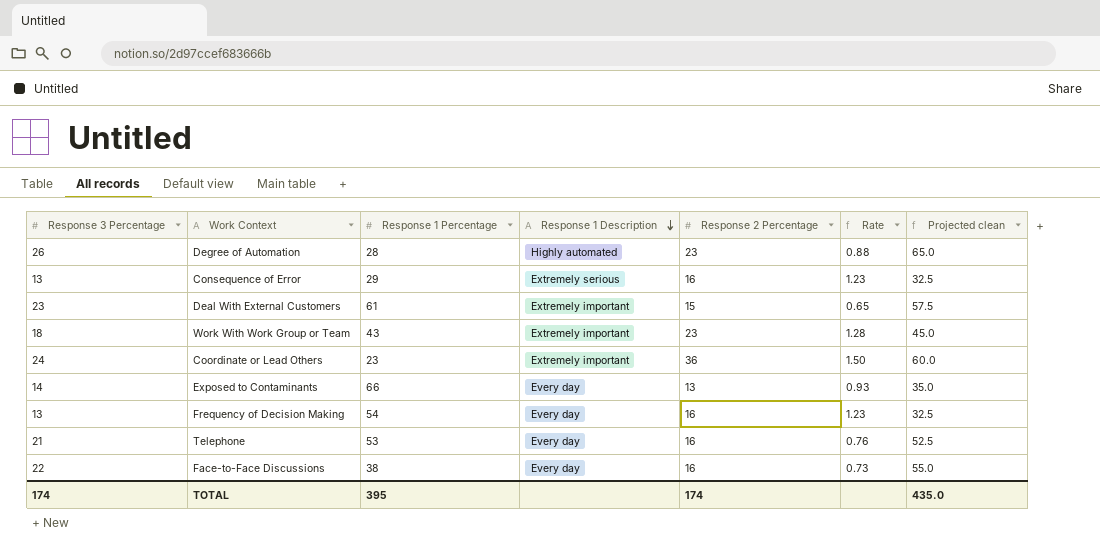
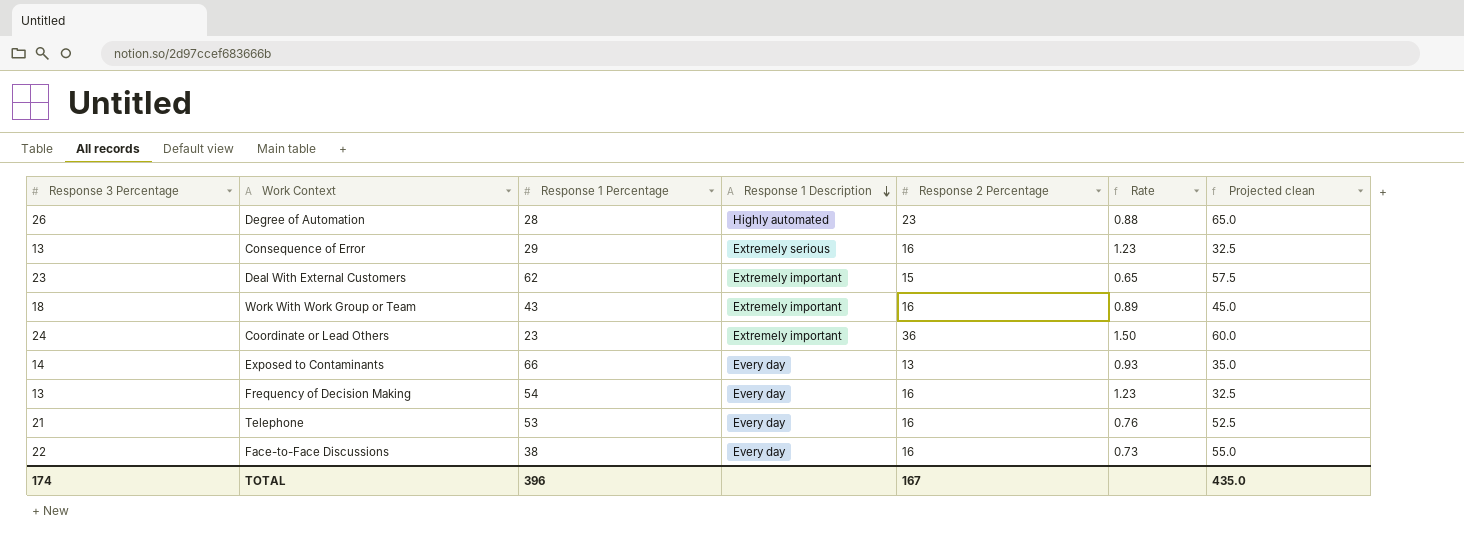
Deal With External Customers | Response 1 Percentage: 61 -> 62
Work With Work Group or Team | Response 2 Percentage: 23 -> 16
Work With Work Group or Team | Rate: 1.28 -> 0.89
TOTAL | Response 1 Percentage: 395 -> 396
TOTAL | Response 2 Percentage: 174 -> 167

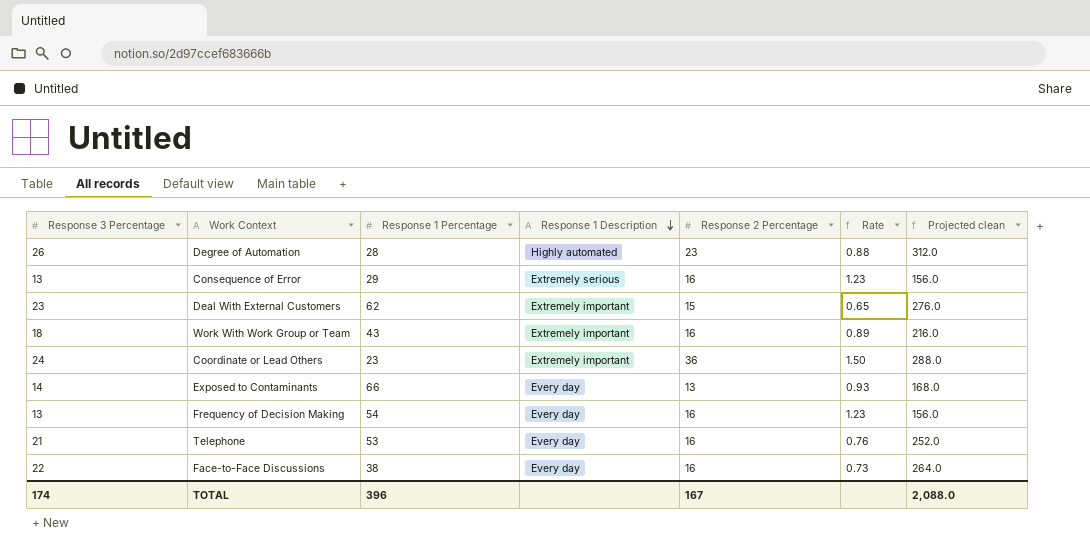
column Projected clean | formula: [Response 3 Percentage] * 2.5 -> [Response 3 Percentage] * 12
TOTAL | Projected clean: 435.0 -> 2,088.0

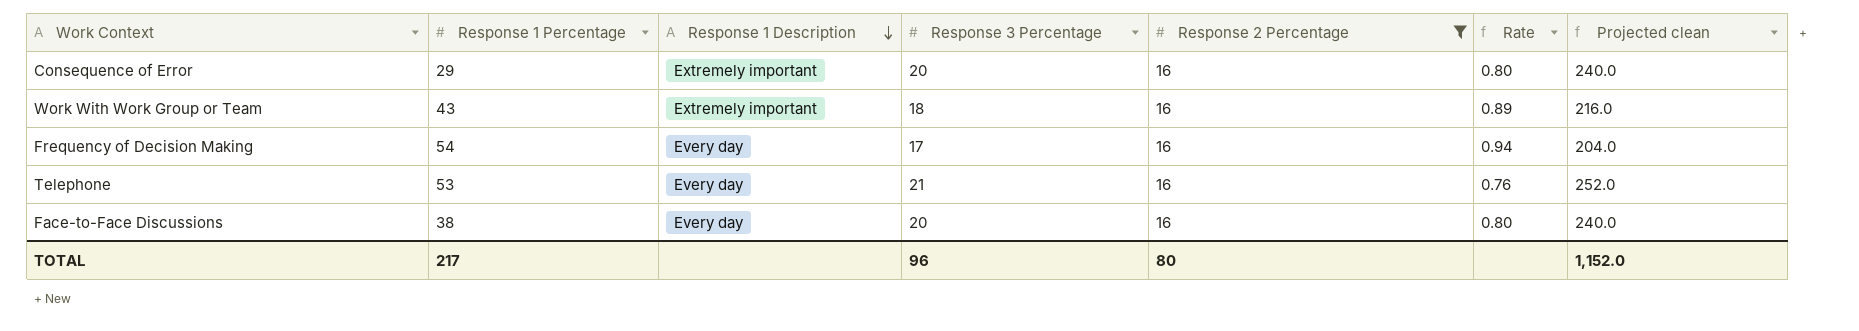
filter: none -> Response 2 Percentage = 16
column Response 3 Percentage | position: 1 -> 4
Consequence of Error | Response 1 Description: Extremely serious -> Extremely important
Consequence of Error | Response 3 Percentage: 13 -> 20
Consequence of Error | Rate: 1.23 -> 0.80
Consequence of Error | Projected clean: 156.0 -> 240.0
Frequency of Decision Making | Response 3 Percentage: 13 -> 17
Frequency of Decision Making | Rate: 1.23 -> 0.94
Frequency of Decision Making | Projected clean: 156.0 -> 204.0
Face-to-Face Discussions | Response 3 Percentage: 22 -> 20
Face-to-Face Discussions | Rate: 0.73 -> 0.80
Face-to-Face Discussions | Projected clean: 264.0 -> 240.0
TOTAL | Response 1 Percentage: 396 -> 217
TOTAL | Response 3 Percentage: 174 -> 96
TOTAL | Response 2 Percentage: 167 -> 80
TOTAL | Projected clean: 2,088.0 -> 1,152.0

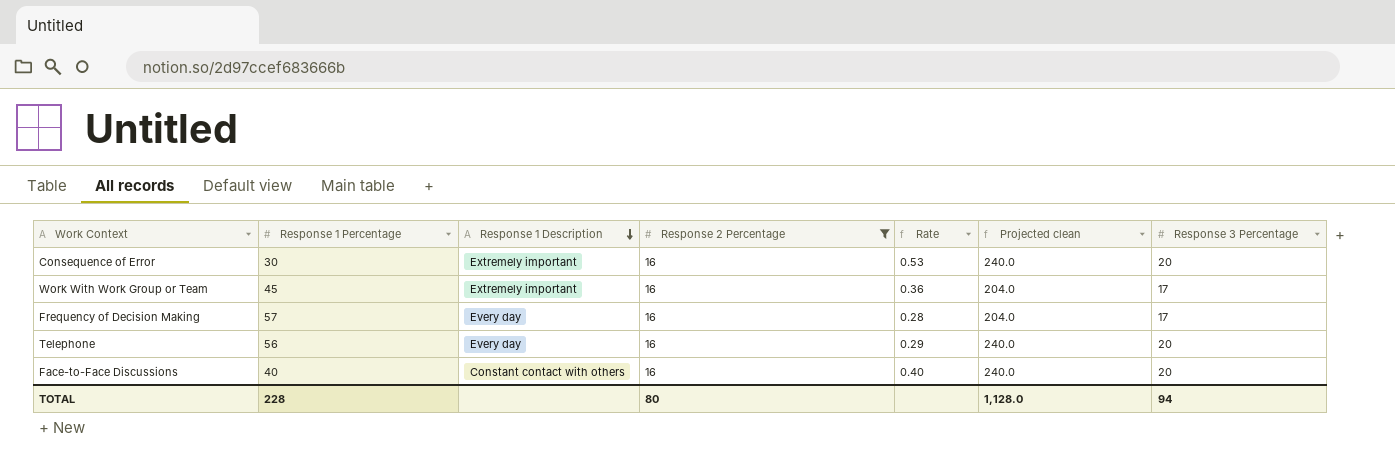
column Rate | formula: [Response 2 Percentage] / [Response 3 Percentage] -> [Response 2 Percentage] / [Response 1 Percentage]
column Response 3 Percentage | position: 4 -> 7
Consequence of Error | Response 1 Percentage: 29 -> 30
Work With Work Group or Team | Response 1 Percentage: 43 -> 45
Work With Work Group or Team | Projected clean: 216.0 -> 204.0
Work With Work Group or Team | Response 3 Percentage: 18 -> 17
Frequency of Decision Making | Response 1 Percentage: 54 -> 57
Telephone | Response 1 Percentage: 53 -> 56
Telephone | Projected clean: 252.0 -> 240.0
Telephone | Response 3 Percentage: 21 -> 20
Face-to-Face Discussions | Response 1 Percentage: 38 -> 40
Face-to-Face Discussions | Response 1 Description: Every day -> Constant contact with others
TOTAL | Response 1 Percentage: 217 -> 228
TOTAL | Projected clean: 1,152.0 -> 1,128.0
TOTAL | Response 3 Percentage: 96 -> 94

